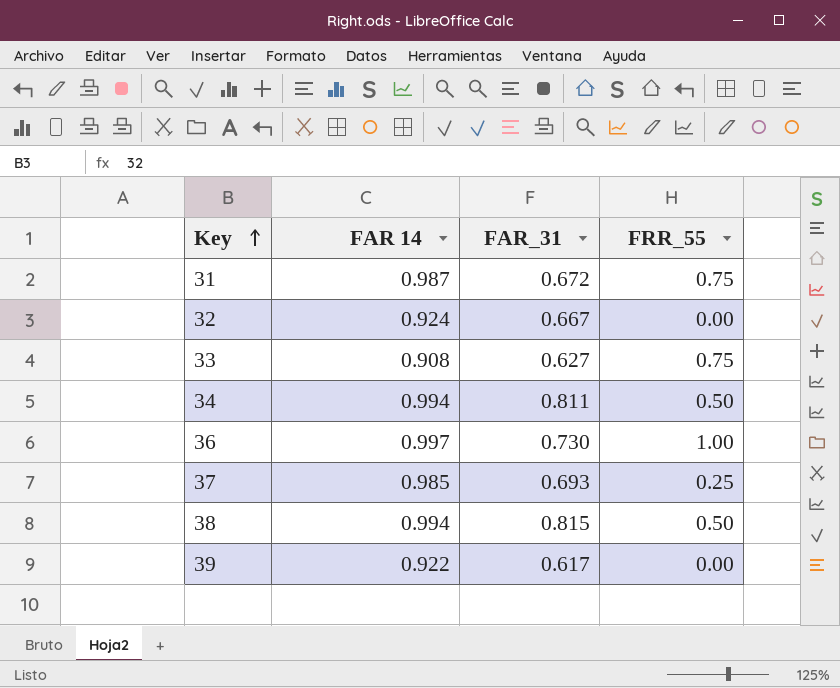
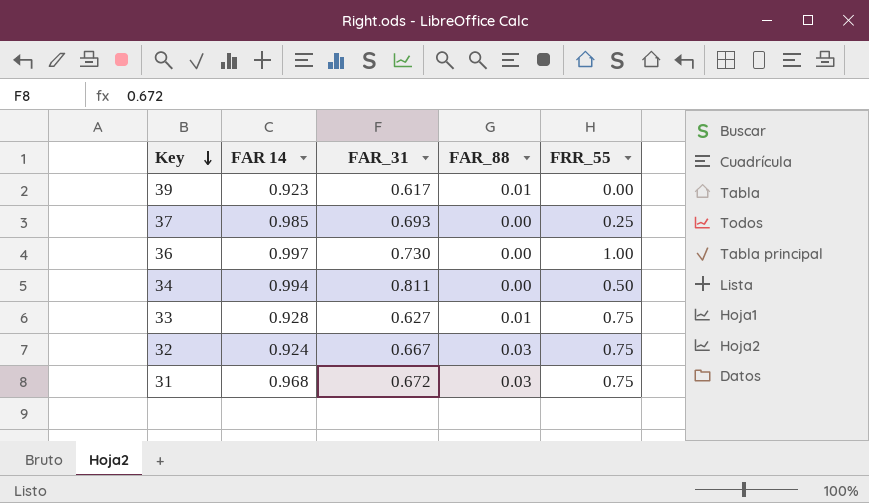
row order: Key ascending -> Key descending
column FAR_88 | position: none -> 4
row 38: 0.994 | 0.815 | 0.50 -> none
39 | FAR 14: 0.922 -> 0.923
33 | FAR 14: 0.908 -> 0.928
32 | FRR_55: 0.00 -> 0.75
31 | FAR 14: 0.987 -> 0.968

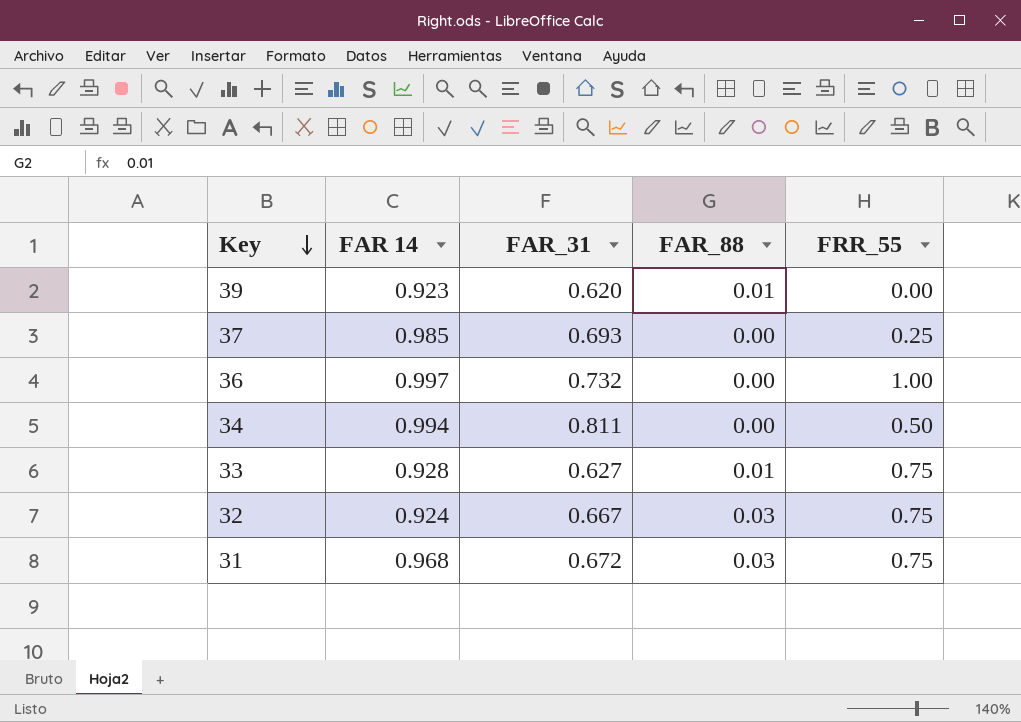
39 | FAR_31: 0.617 -> 0.620
36 | FAR_31: 0.730 -> 0.732

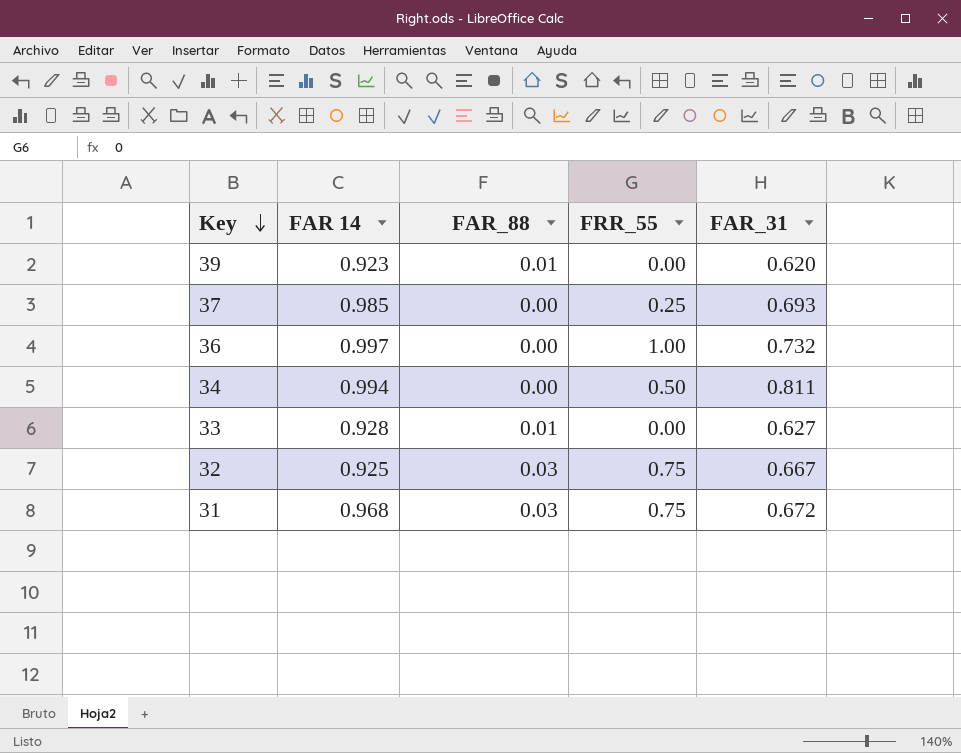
column FAR_31 | position: 3 -> 5
33 | FRR_55: 0.75 -> 0.00
32 | FAR 14: 0.924 -> 0.925

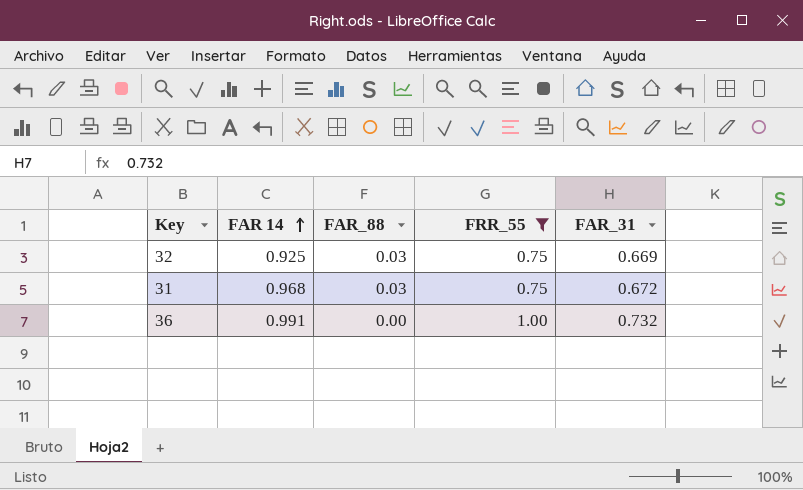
filter: none -> FRR_55 >= 0.75
row order: Key descending -> FAR 14 ascending
32 | FAR_31: 0.667 -> 0.669
36 | FAR 14: 0.997 -> 0.991

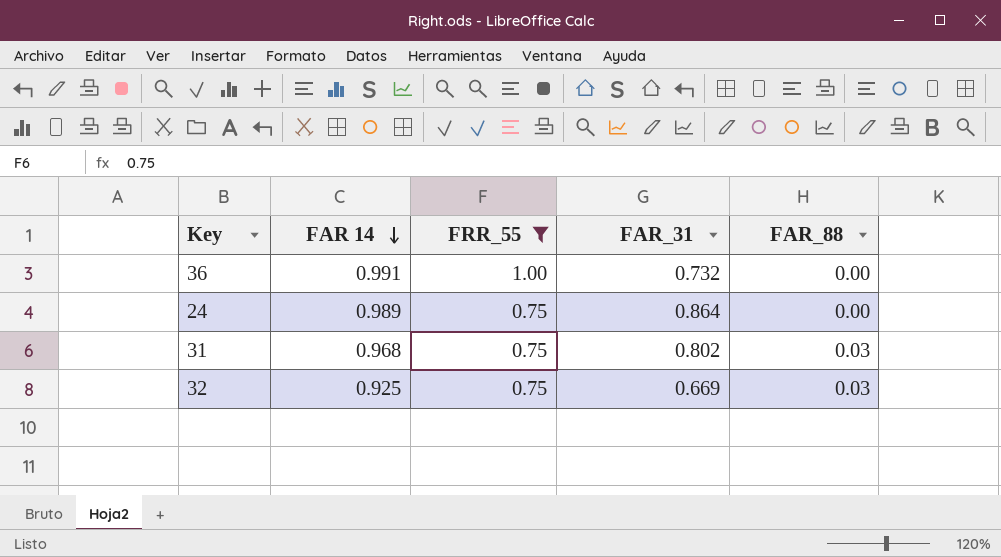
row order: FAR 14 ascending -> FAR 14 descending
column FAR_88 | position: 3 -> 5
row 24: none -> 0.989 | 0.75 | 0.864 | 0.00
31 | FAR_31: 0.672 -> 0.802

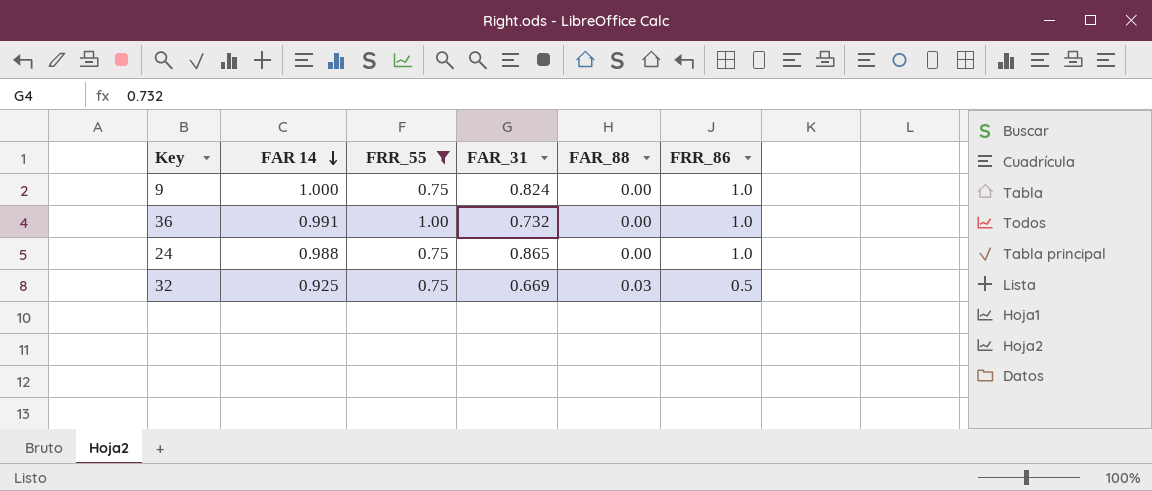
column FRR_86 | position: none -> 6
row 31: 0.968 | 0.75 | 0.802 | 0.03 -> none
row 9: none -> 1.000 | 0.75 | 0.824 | 0.00 | 1.0
24 | FAR 14: 0.989 -> 0.988
24 | FAR_31: 0.864 -> 0.865

